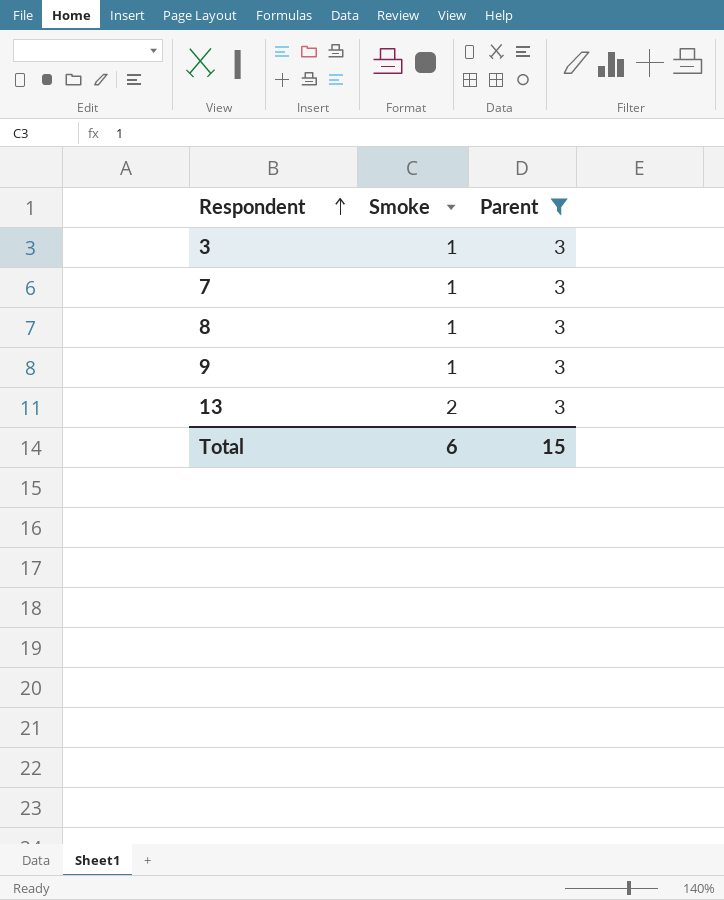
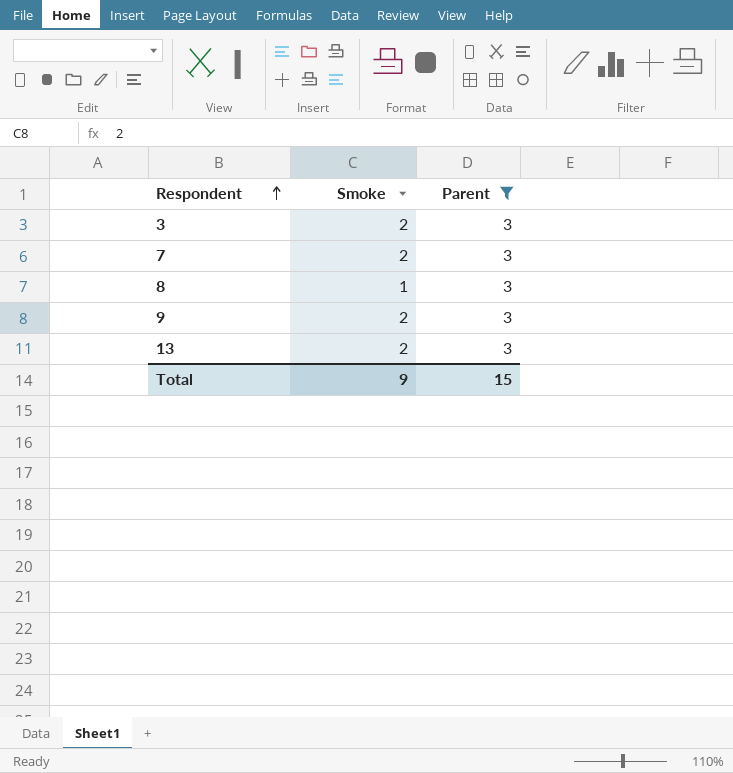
3 | Smoke: 1 -> 2
7 | Smoke: 1 -> 2
9 | Smoke: 1 -> 2
Total | Smoke: 6 -> 9

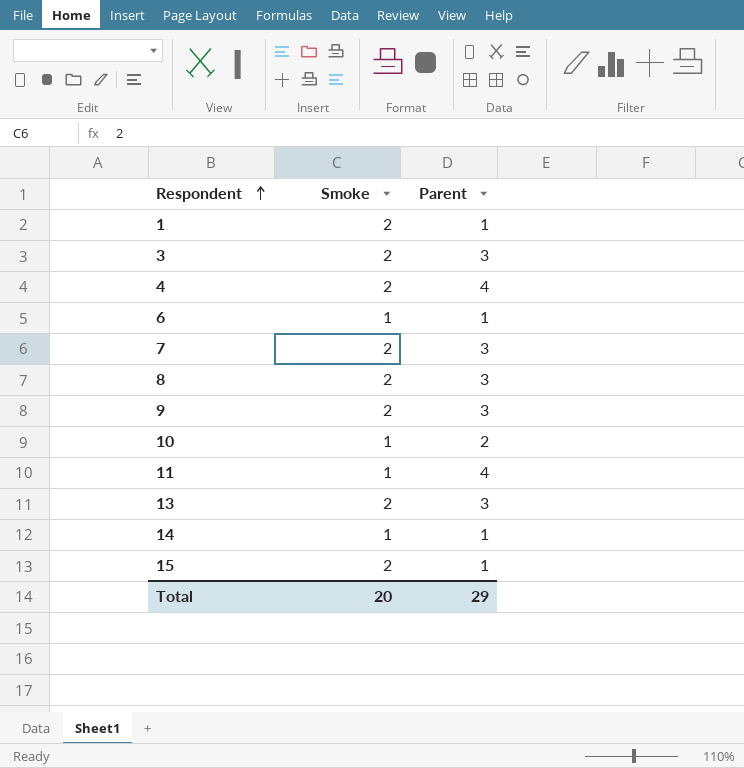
filter: Parent = 3 -> none
8 | Smoke: 1 -> 2
Total | Smoke: 9 -> 20
Total | Parent: 15 -> 29

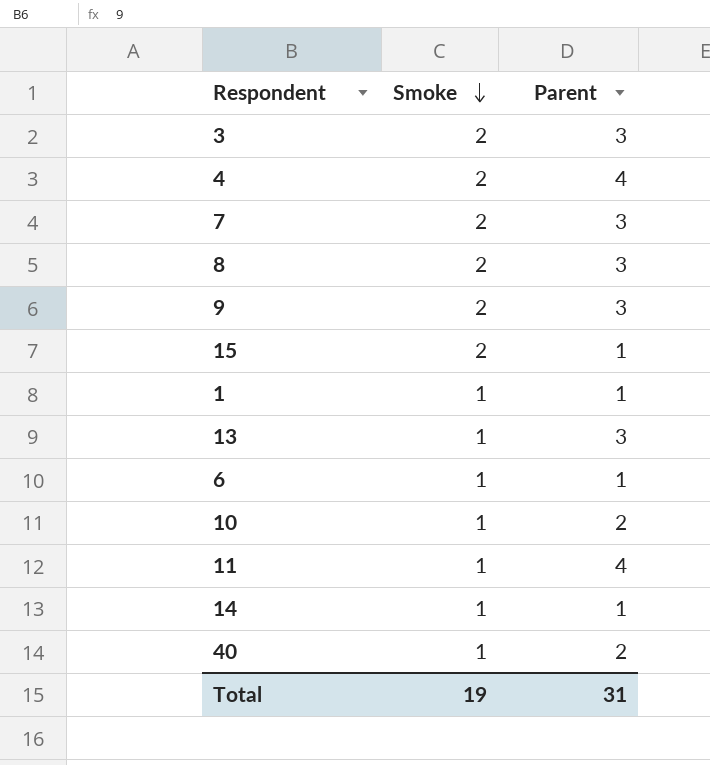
row order: Respondent ascending -> Smoke descending
1 | Smoke: 2 -> 1
13 | Smoke: 2 -> 1
row 40: none -> 1 | 2
Total | Smoke: 20 -> 19
Total | Parent: 29 -> 31

